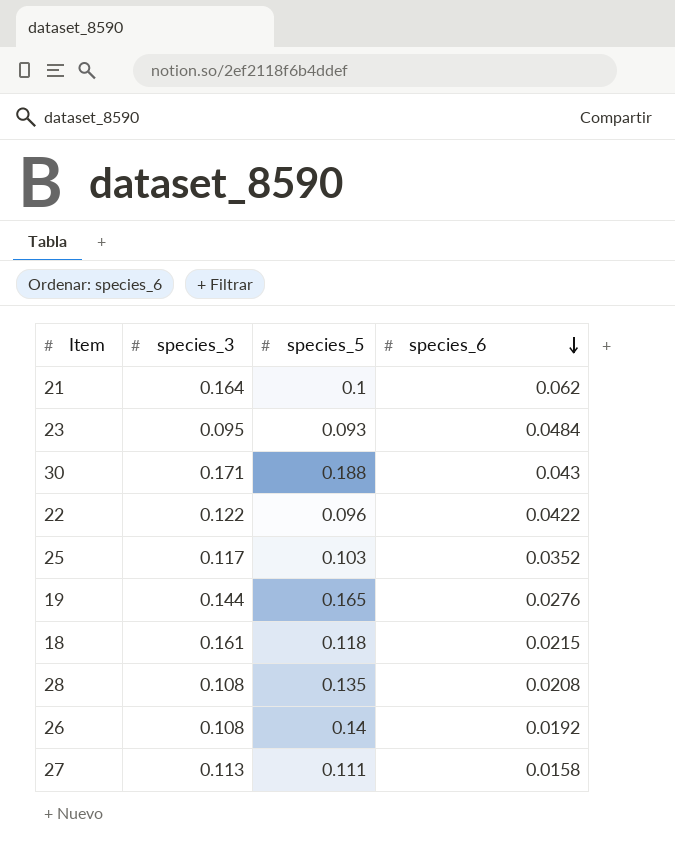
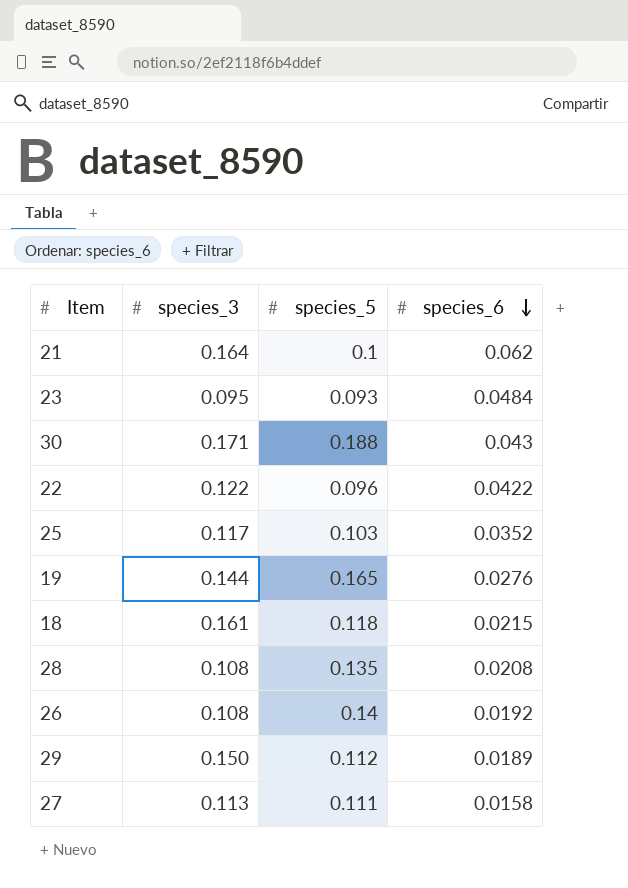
row 29: none -> 0.150 | 0.112 | 0.0189

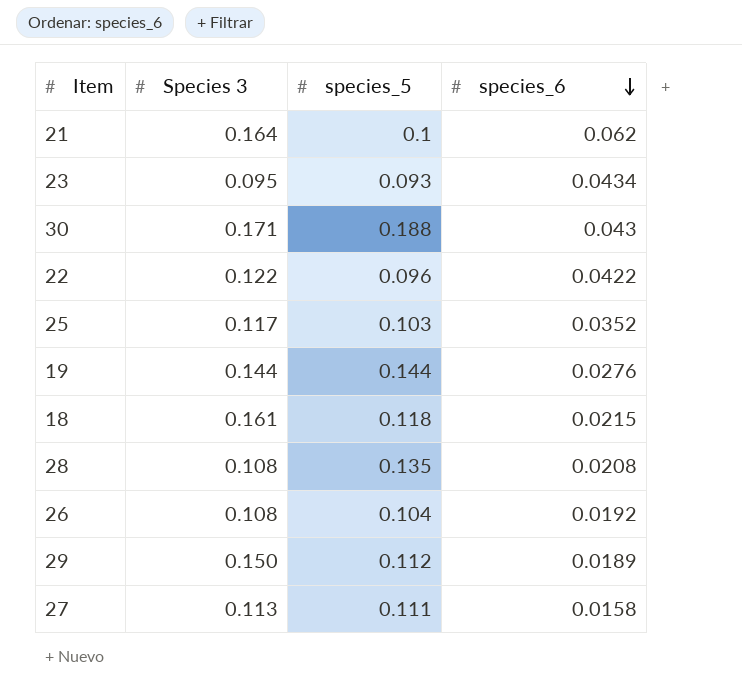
column name: species_3 -> Species 3
23 | species_6: 0.0484 -> 0.0434
19 | species_5: 0.165 -> 0.144
26 | species_5: 0.14 -> 0.104

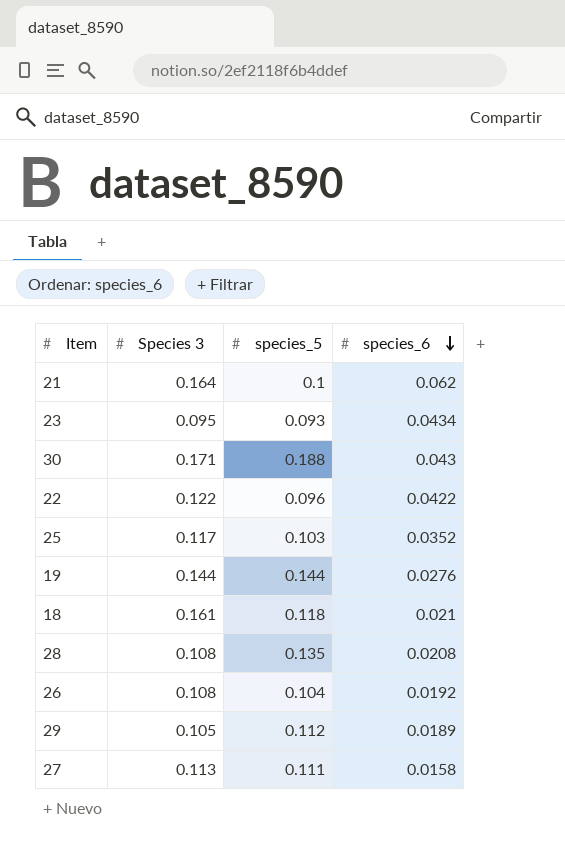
18 | species_6: 0.0215 -> 0.021
29 | Species 3: 0.150 -> 0.105

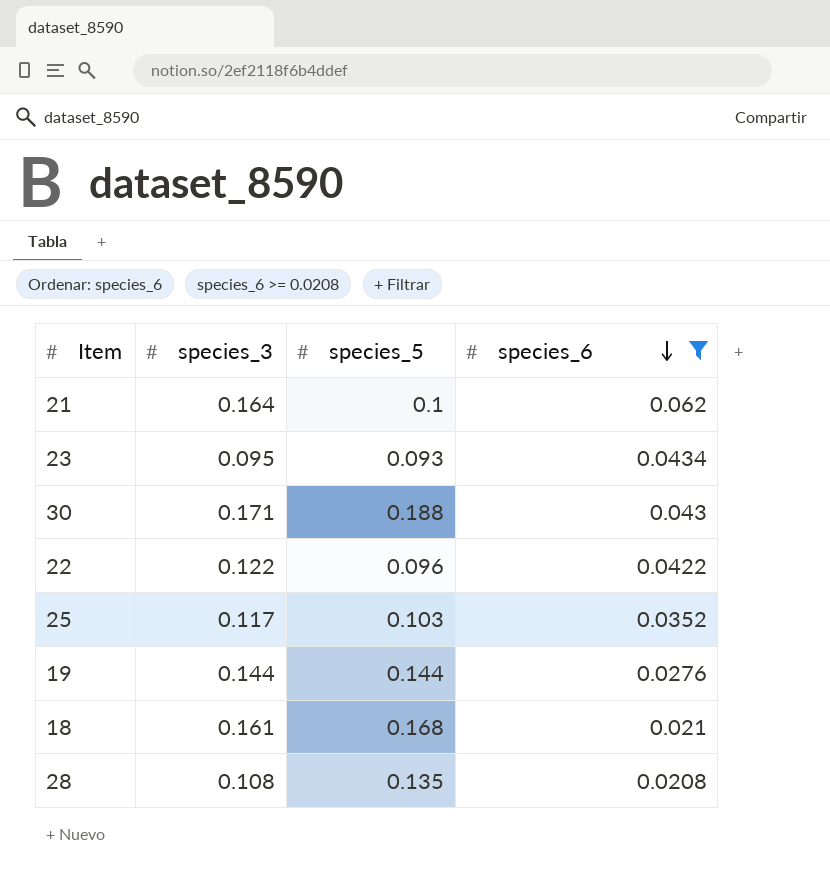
filter: none -> species_6 >= 0.0208
column name: Species 3 -> species_3
18 | species_5: 0.118 -> 0.168

